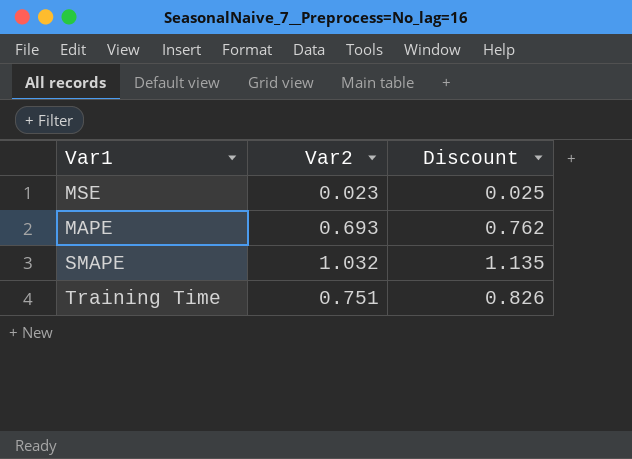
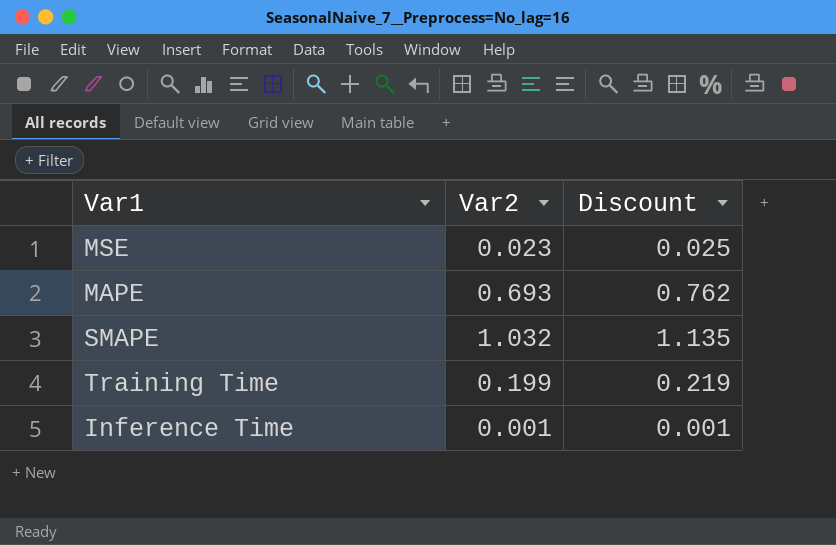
Training Time | Var2: 0.751 -> 0.199
Training Time | Discount: 0.826 -> 0.219
row Inference Time: none -> 0.001 | 0.001

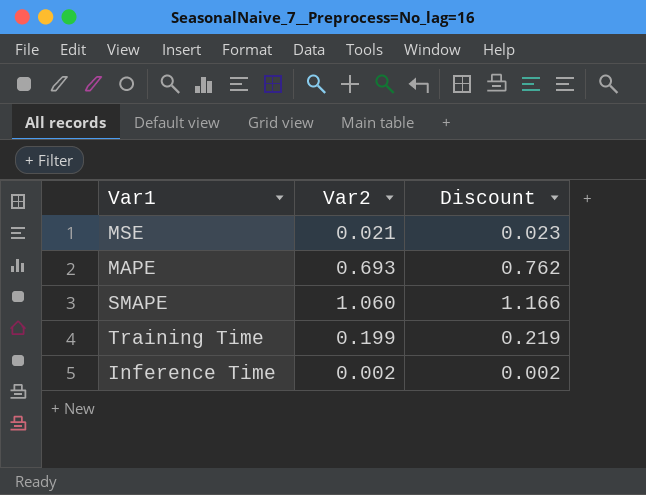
MSE | Var2: 0.023 -> 0.021
MSE | Discount: 0.025 -> 0.023
SMAPE | Var2: 1.032 -> 1.060
SMAPE | Discount: 1.135 -> 1.166
Inference Time | Var2: 0.001 -> 0.002
Inference Time | Discount: 0.001 -> 0.002

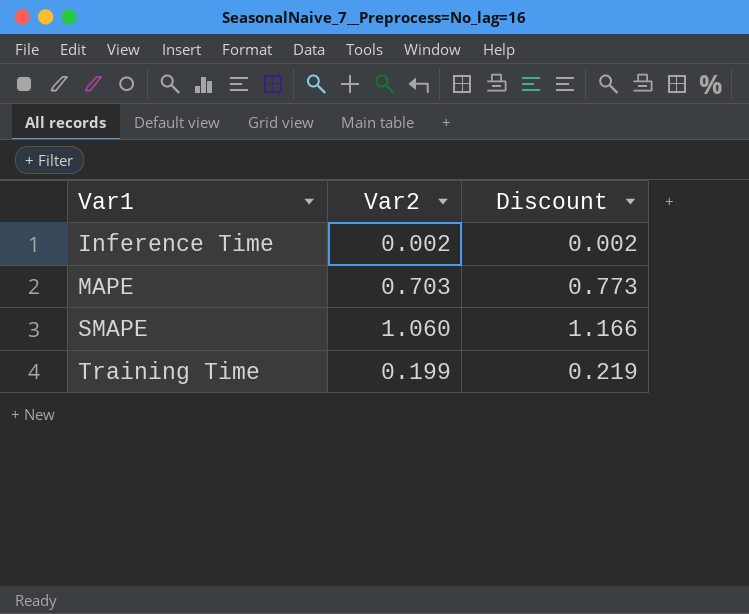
row order: none -> Var1 ascending
row MSE: 0.021 | 0.023 -> none
MAPE | Var2: 0.693 -> 0.703
MAPE | Discount: 0.762 -> 0.773

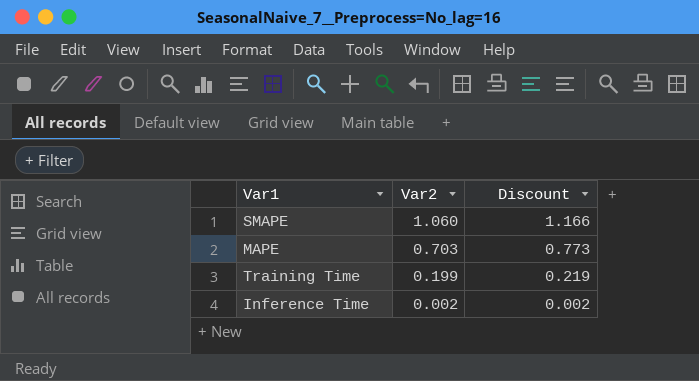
row order: Var1 ascending -> Var2 descending

